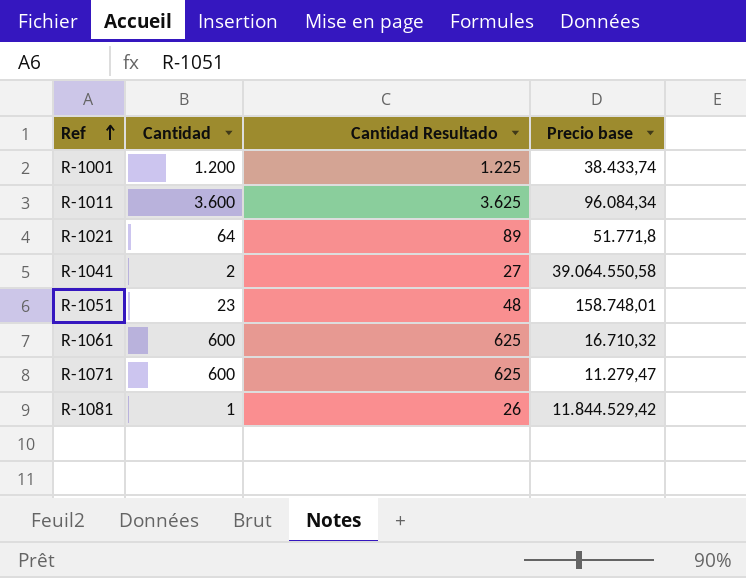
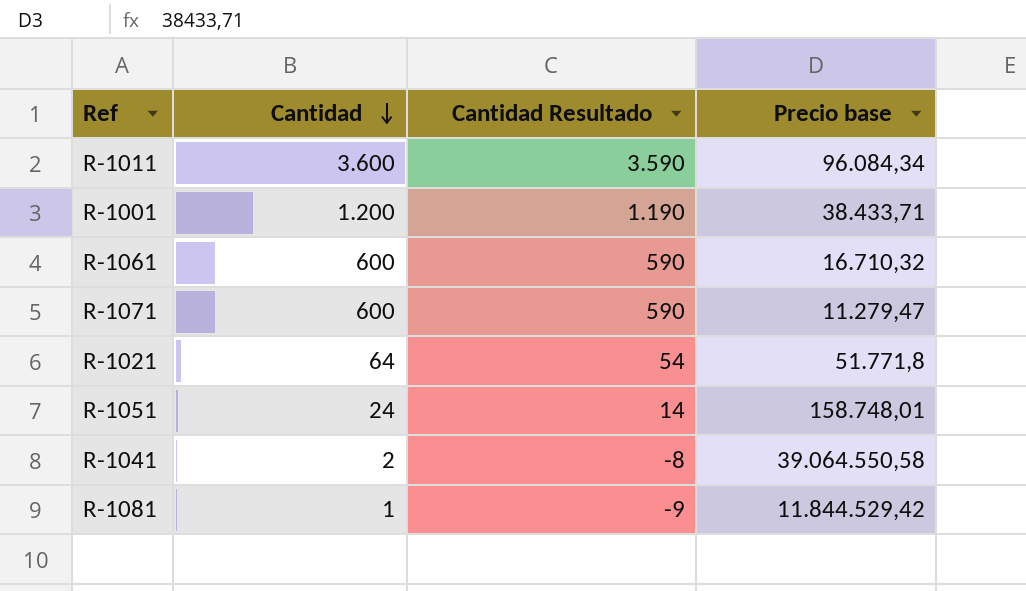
row order: Ref ascending -> Cantidad descending
column Cantidad Resultado | formula: [Cantidad] + 25 -> [Cantidad] - 10
R-1001 | Precio base: 38.433,74 -> 38.433,71
R-1051 | Cantidad: 23 -> 24

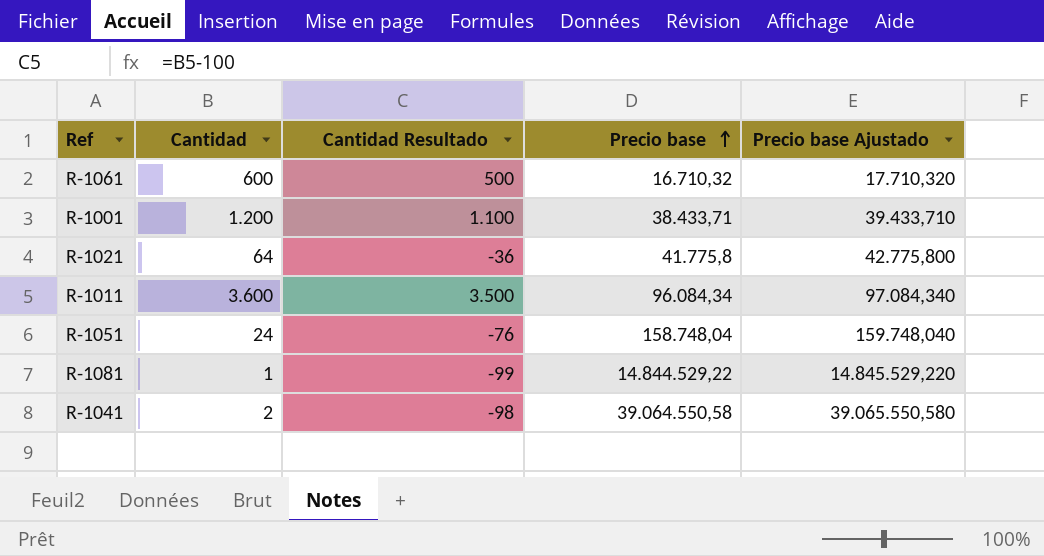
row order: Cantidad descending -> Precio base ascending
column Cantidad Resultado | formula: [Cantidad] - 10 -> [Cantidad] - 100
column Precio base Ajustado | formula: none -> [Precio base] + 1000
row R-1071: 600 | 590 | 11.279,47 -> none
R-1021 | Precio base: 51.771,8 -> 41.775,8
R-1051 | Precio base: 158.748,01 -> 158.748,04
R-1081 | Precio base: 11.844.529,42 -> 14.844.529,22

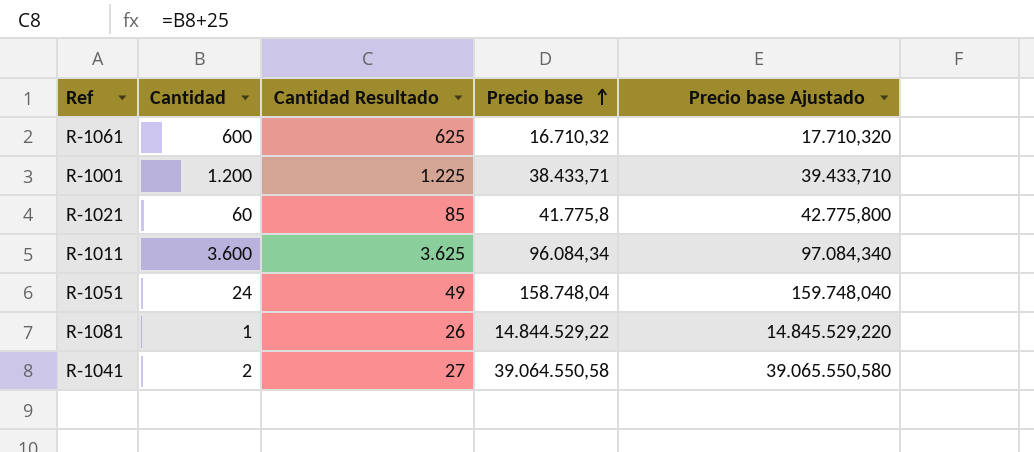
column Cantidad Resultado | formula: [Cantidad] - 100 -> [Cantidad] + 25
R-1021 | Cantidad: 64 -> 60

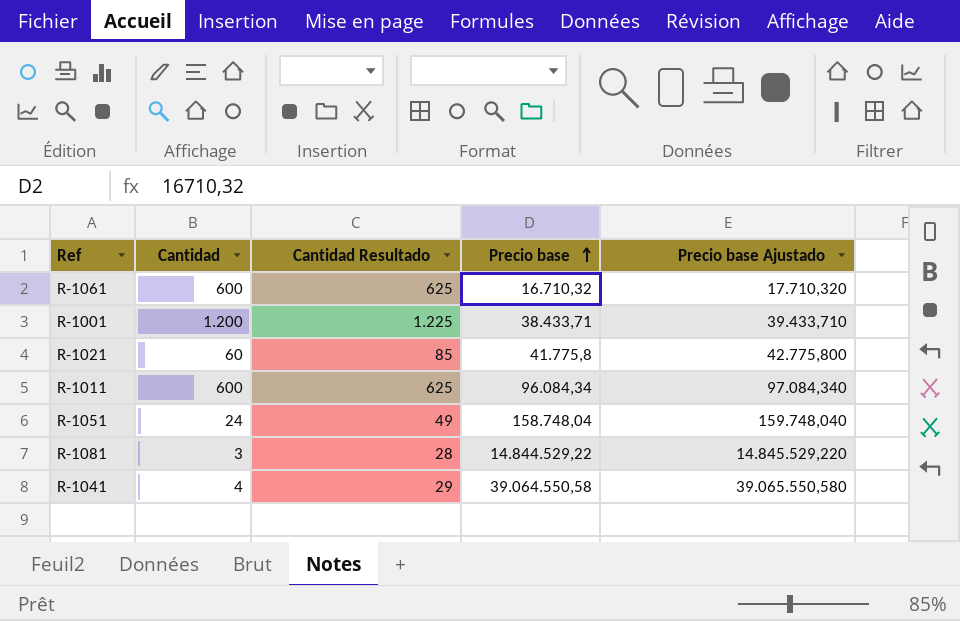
R-1011 | Cantidad: 3.600 -> 600
R-1011 | Cantidad Resultado: 3.625 -> 625
R-1081 | Cantidad: 1 -> 3
R-1081 | Cantidad Resultado: 26 -> 28
R-1041 | Cantidad: 2 -> 4
R-1041 | Cantidad Resultado: 27 -> 29

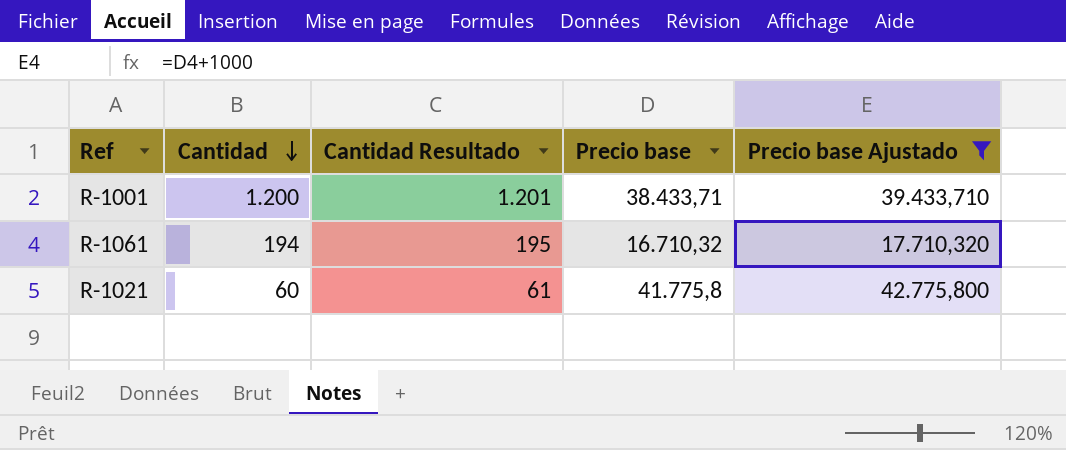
filter: none -> Precio base Ajustado <= 42.775,800
row order: Precio base ascending -> Cantidad descending
column Cantidad Resultado | formula: [Cantidad] + 25 -> [Cantidad] + 1
R-1061 | Cantidad: 600 -> 194

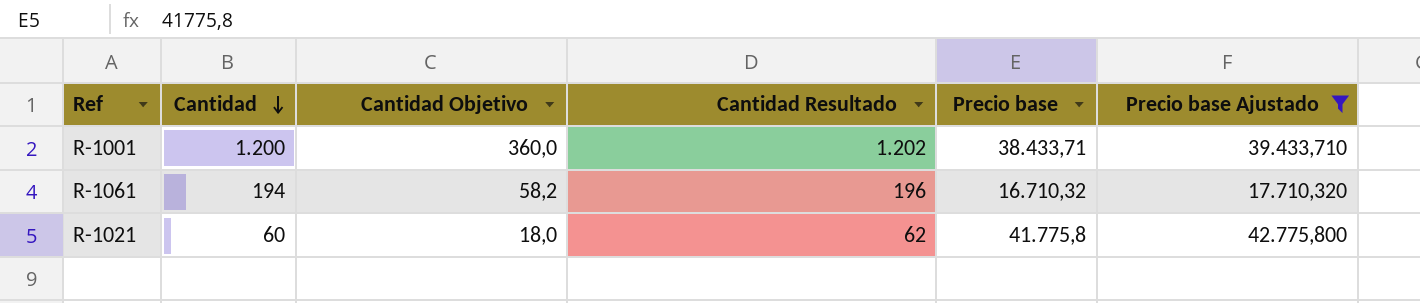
column Cantidad Objetivo | formula: none -> [Cantidad] * 0,3
column Cantidad Resultado | formula: [Cantidad] + 1 -> [Cantidad] + 2

